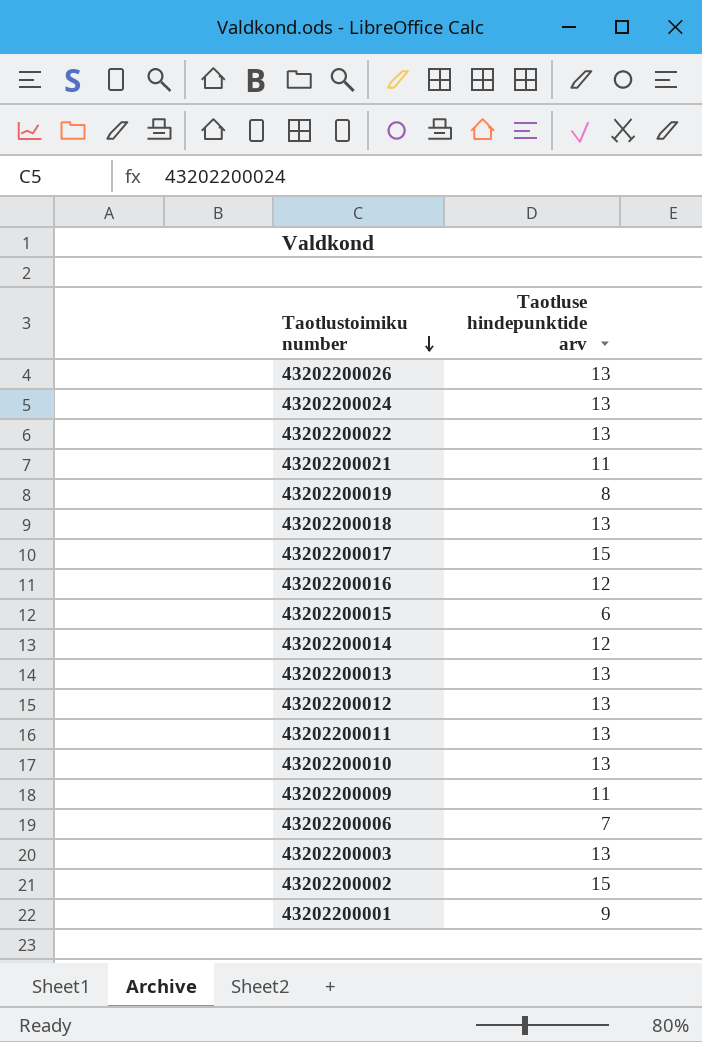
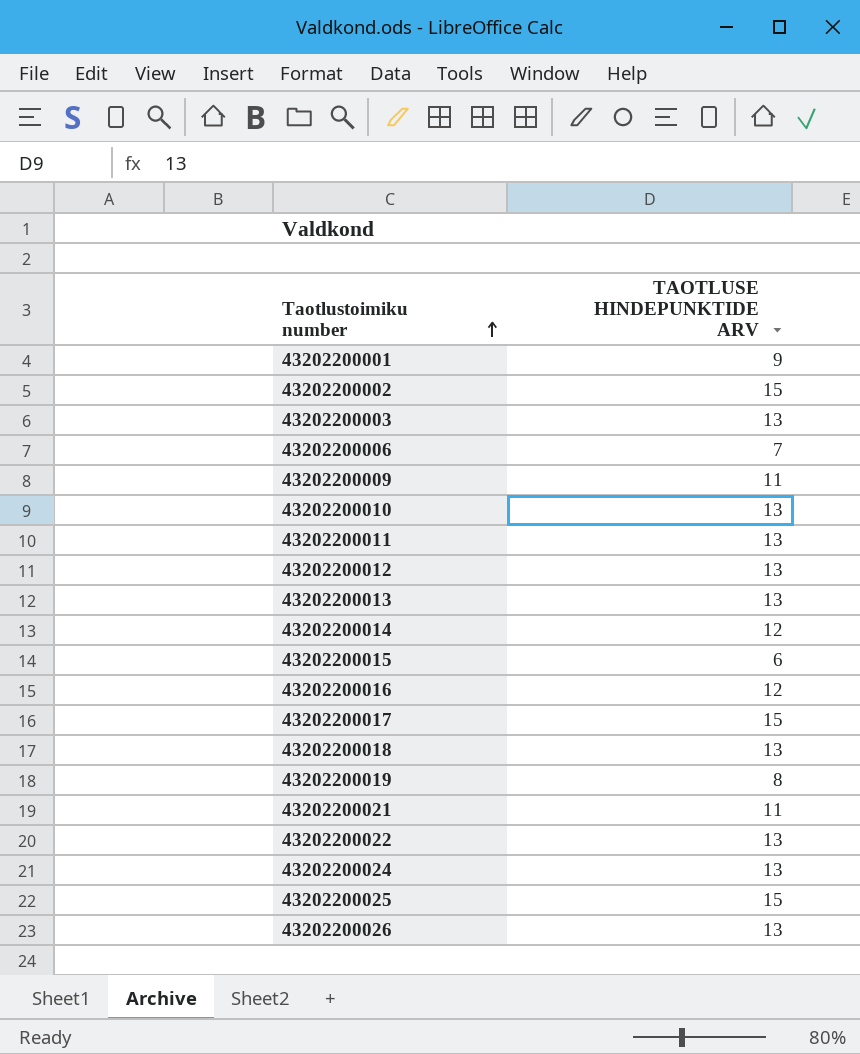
row order: Taotlustoimiku number descending -> Taotlustoimiku number ascending
column name: Taotluse hindepunktide arv -> TAOTLUSE HINDEPUNKTIDE ARV
row 43202200025: none -> 15

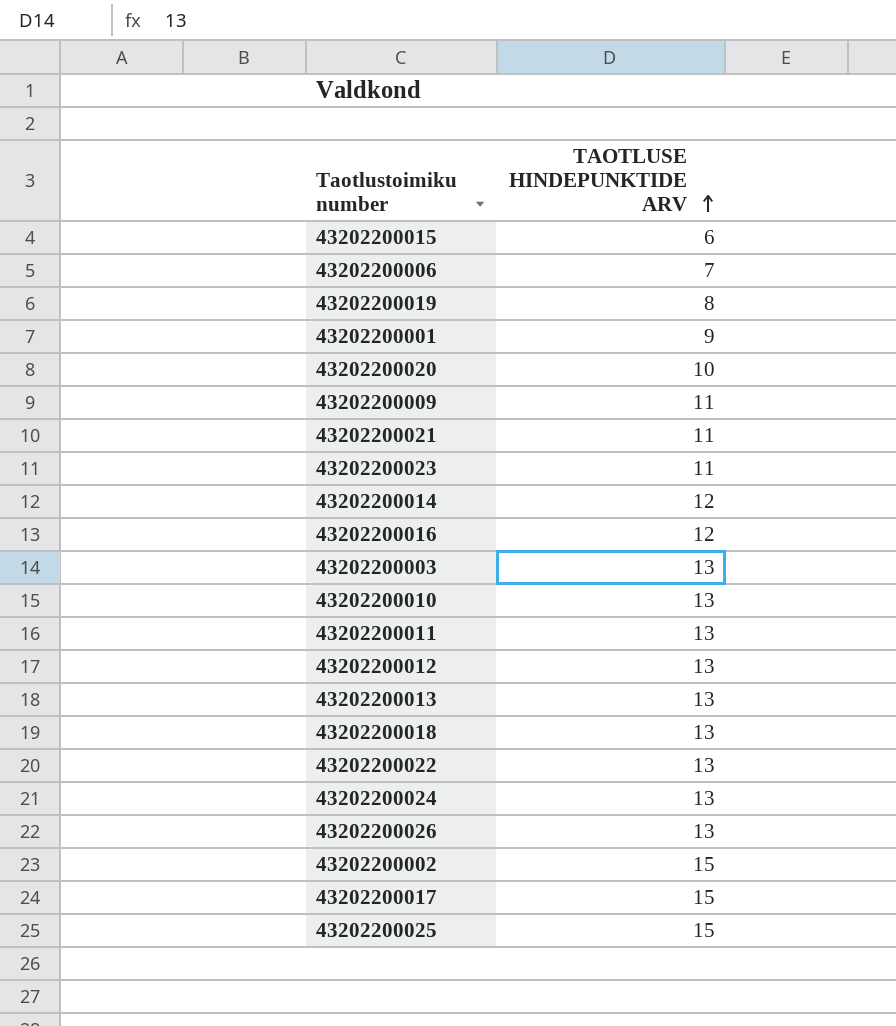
row order: Taotlustoimiku number ascending -> TAOTLUSE HINDEPUNKTIDE ARV ascending
row 43202200020: none -> 10
row 43202200023: none -> 11

